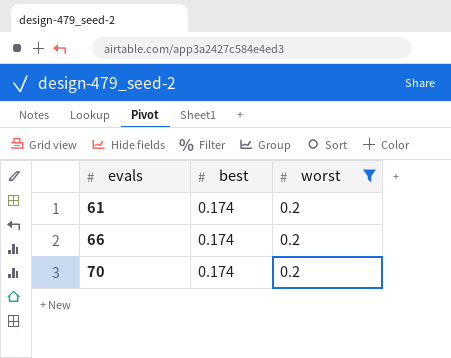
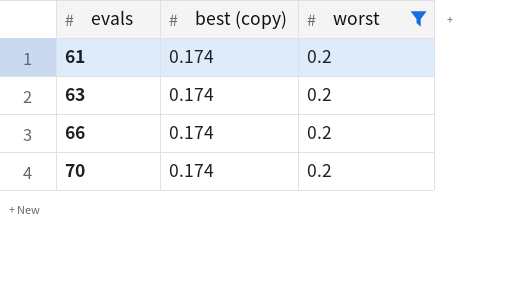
column name: best -> best (copy)
row 63: none -> 0.174 | 0.2

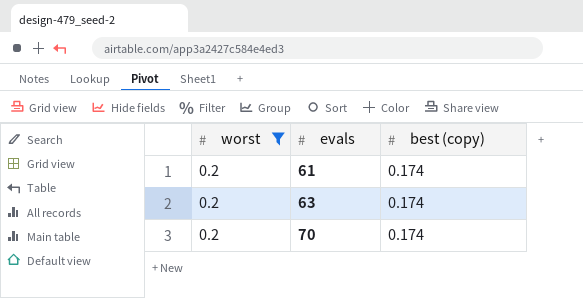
column worst | position: 3 -> 1
row 66: 0.174 | 0.2 -> none

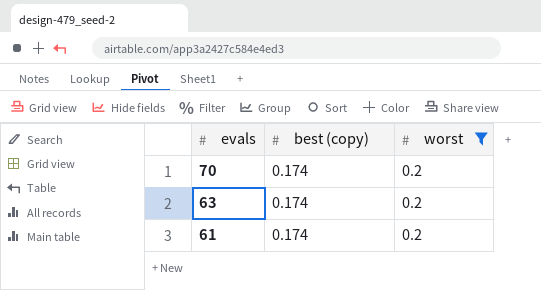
row order: evals ascending -> evals descending
column worst | position: 1 -> 3

